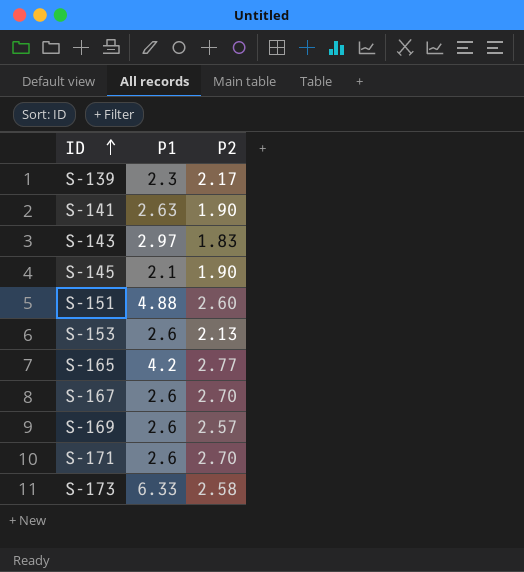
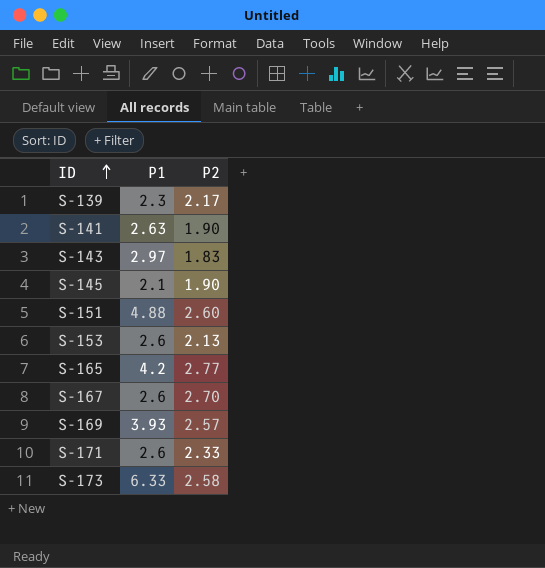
S-169 | P1: 2.6 -> 3.93
S-171 | P2: 2.70 -> 2.33

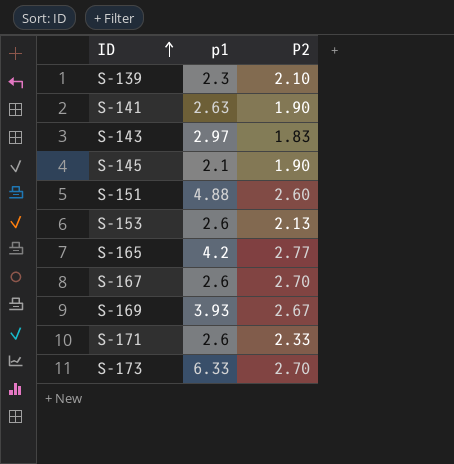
column name: P1 -> p1
S-139 | P2: 2.17 -> 2.10
S-169 | P2: 2.57 -> 2.67
S-173 | P2: 2.58 -> 2.70

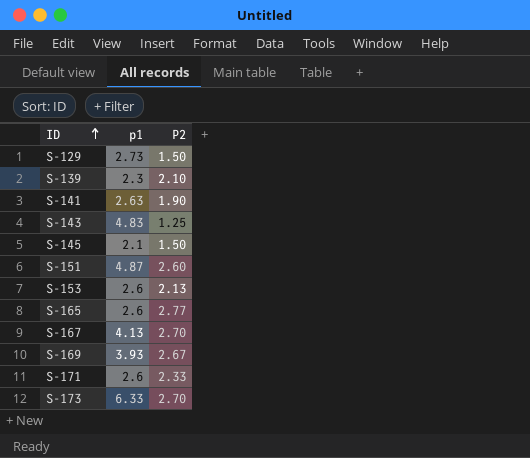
row S-129: none -> 2.73 | 1.50
S-143 | p1: 2.97 -> 4.83
S-143 | P2: 1.83 -> 1.25
S-145 | P2: 1.90 -> 1.50
S-151 | p1: 4.88 -> 4.87
S-165 | p1: 4.2 -> 2.6
S-167 | p1: 2.6 -> 4.13

